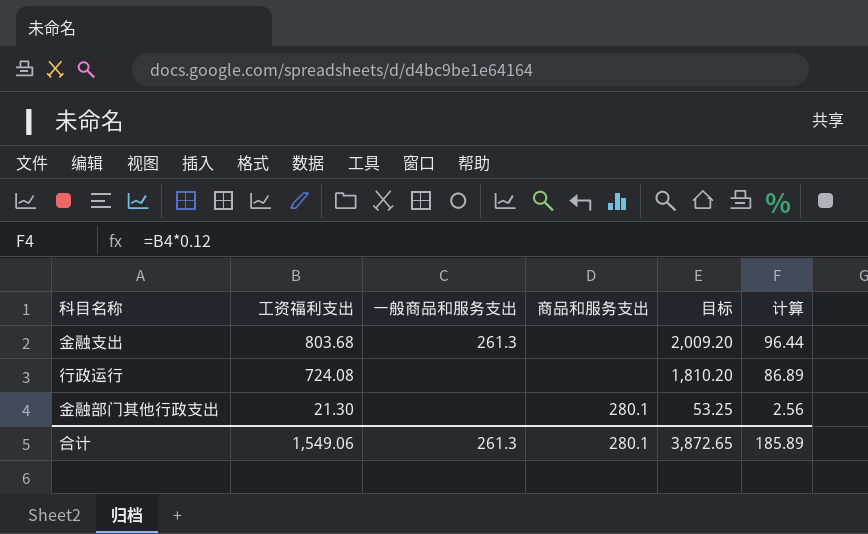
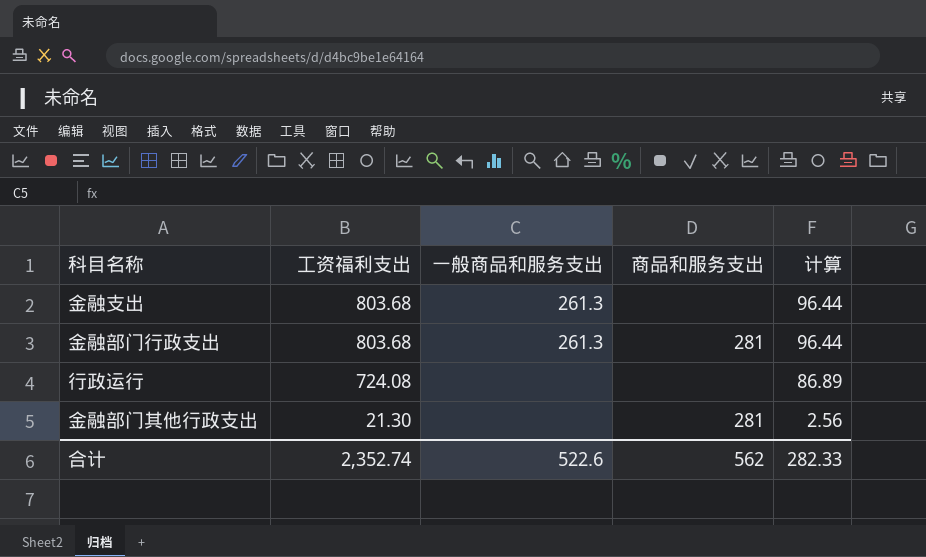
column 目标 | formula: [工资福利支出] * 2.5 -> none
row 金融部门行政支出: none -> 803.68 | 261.3 | 281 | 96.44
金融部门其他行政支出 | 商品和服务支出: 280.1 -> 281
合计 | 工资福利支出: 1,549.06 -> 2,352.74
合计 | 一般商品和服务支出: 261.3 -> 522.6
合计 | 商品和服务支出: 280.1 -> 562
合计 | 计算: 185.89 -> 282.33

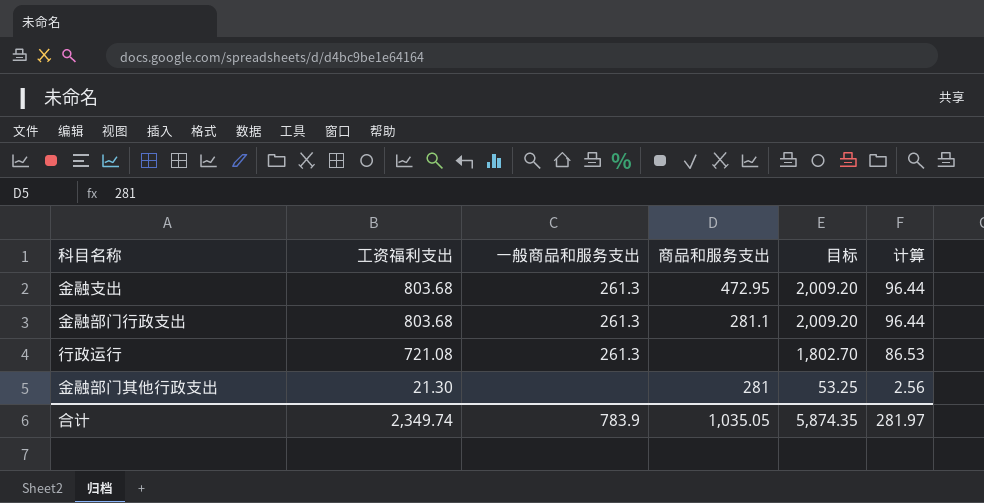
column 目标 | formula: none -> [工资福利支出] * 2.5
金融支出 | 商品和服务支出: none -> 472.95
金融部门行政支出 | 商品和服务支出: 281 -> 281.1
行政运行 | 工资福利支出: 724.08 -> 721.08
行政运行 | 一般商品和服务支出: none -> 261.3
行政运行 | 计算: 86.89 -> 86.53
合计 | 工资福利支出: 2,352.74 -> 2,349.74
合计 | 一般商品和服务支出: 522.6 -> 783.9
合计 | 商品和服务支出: 562 -> 1,035.05
合计 | 计算: 282.33 -> 281.97

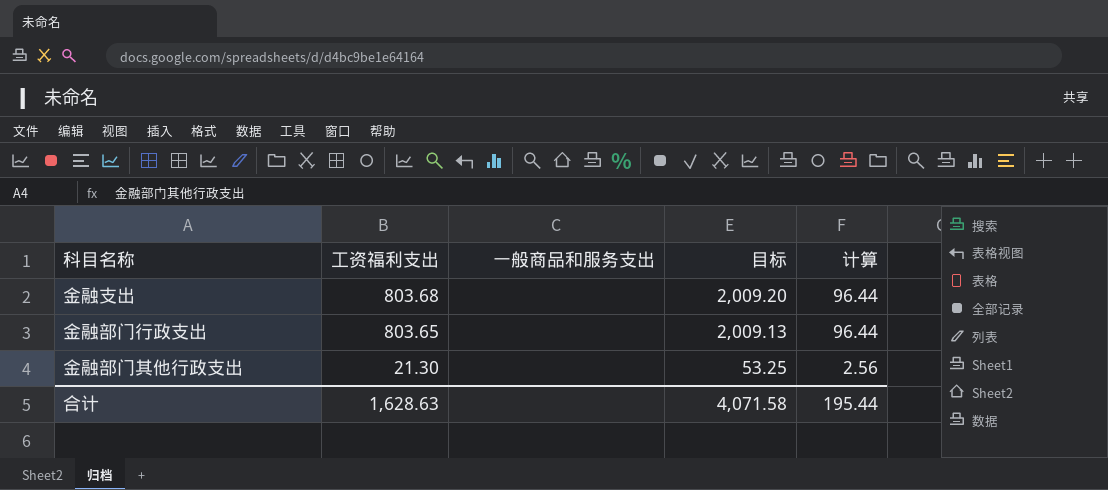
column 商品和服务支出 | position: 4 -> none
row 行政运行: 721.08 | 261.3 | none | 1,802.70 | 86.53 -> none
金融支出 | 一般商品和服务支出: 261.3 -> none
金融部门行政支出 | 工资福利支出: 803.68 -> 803.65
金融部门行政支出 | 一般商品和服务支出: 261.3 -> none
金融部门行政支出 | 目标: 2,009.20 -> 2,009.13
合计 | 工资福利支出: 2,349.74 -> 1,628.63
合计 | 一般商品和服务支出: 783.9 -> none
合计 | 目标: 5,874.35 -> 4,071.58
合计 | 计算: 281.97 -> 195.44

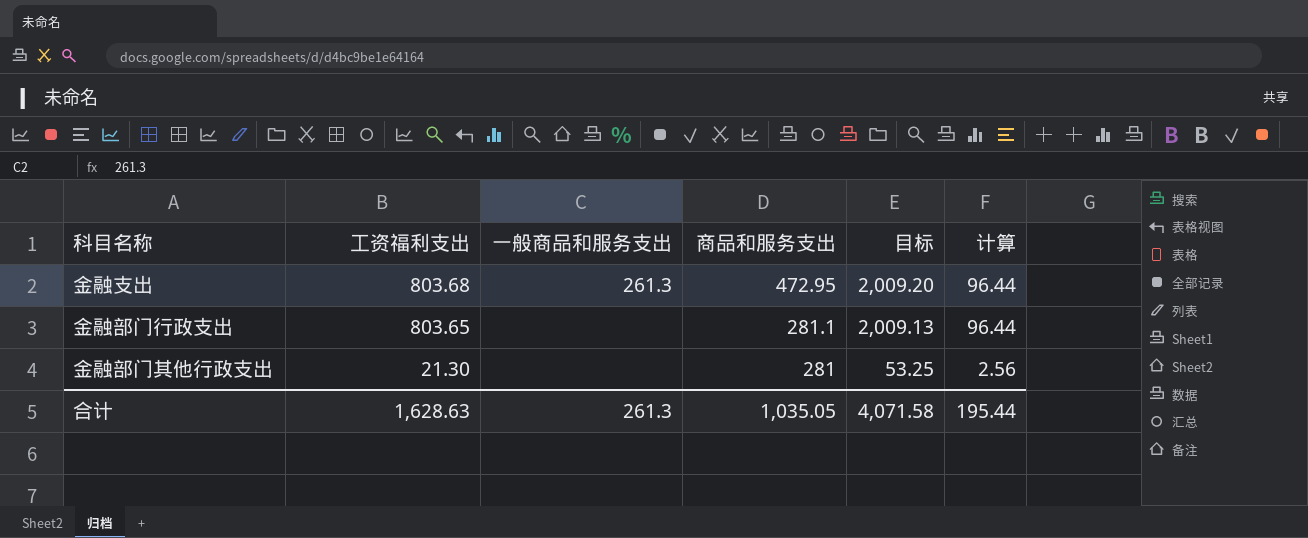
column 商品和服务支出 | position: none -> 4
金融支出 | 一般商品和服务支出: none -> 261.3
合计 | 一般商品和服务支出: none -> 261.3

